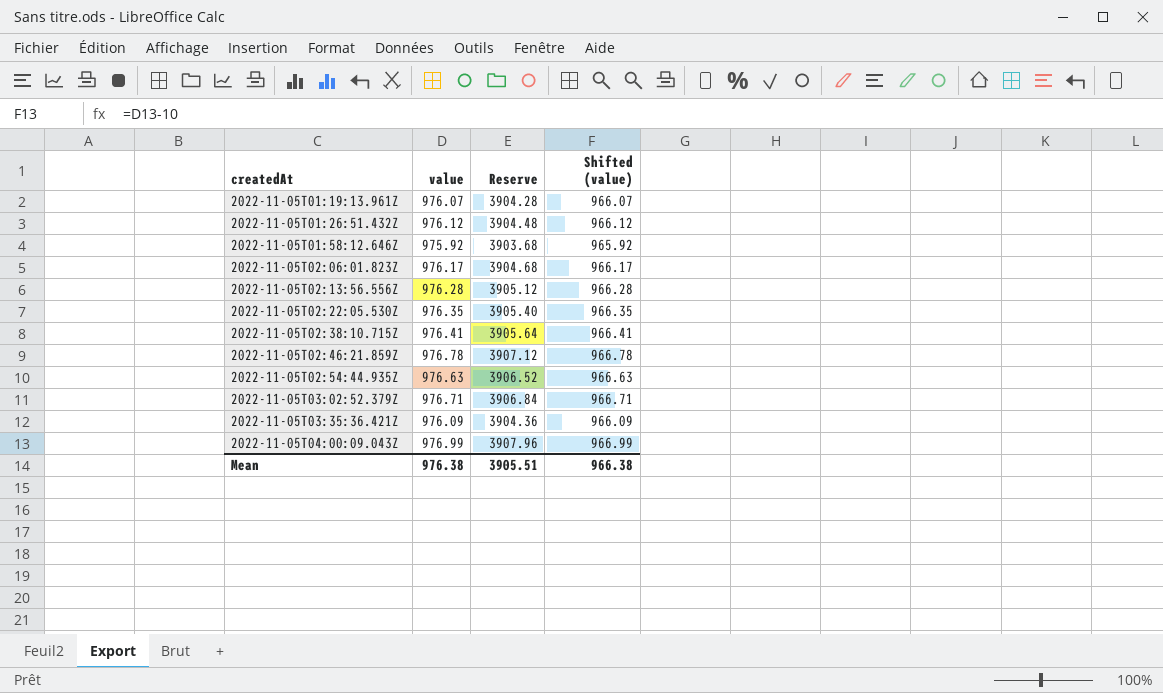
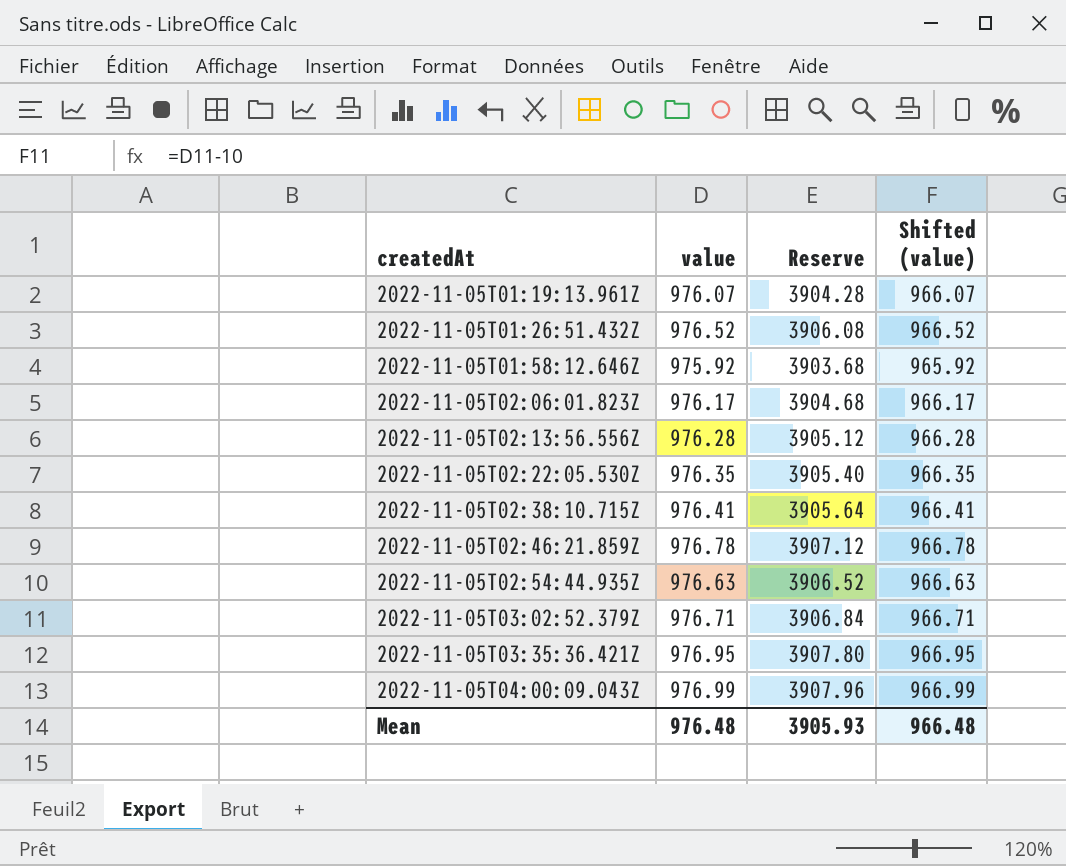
2022-11-05T01:26:51.432Z | value: 976.12 -> 976.52
2022-11-05T01:26:51.432Z | Reserve: 3904.48 -> 3906.08
2022-11-05T01:26:51.432Z | Shifted (value): 966.12 -> 966.52
2022-11-05T03:35:36.421Z | value: 976.09 -> 976.95
2022-11-05T03:35:36.421Z | Reserve: 3904.36 -> 3907.80
2022-11-05T03:35:36.421Z | Shifted (value): 966.09 -> 966.95
Mean | value: 976.38 -> 976.48
Mean | Reserve: 3905.51 -> 3905.93
Mean | Shifted (value): 966.38 -> 966.48

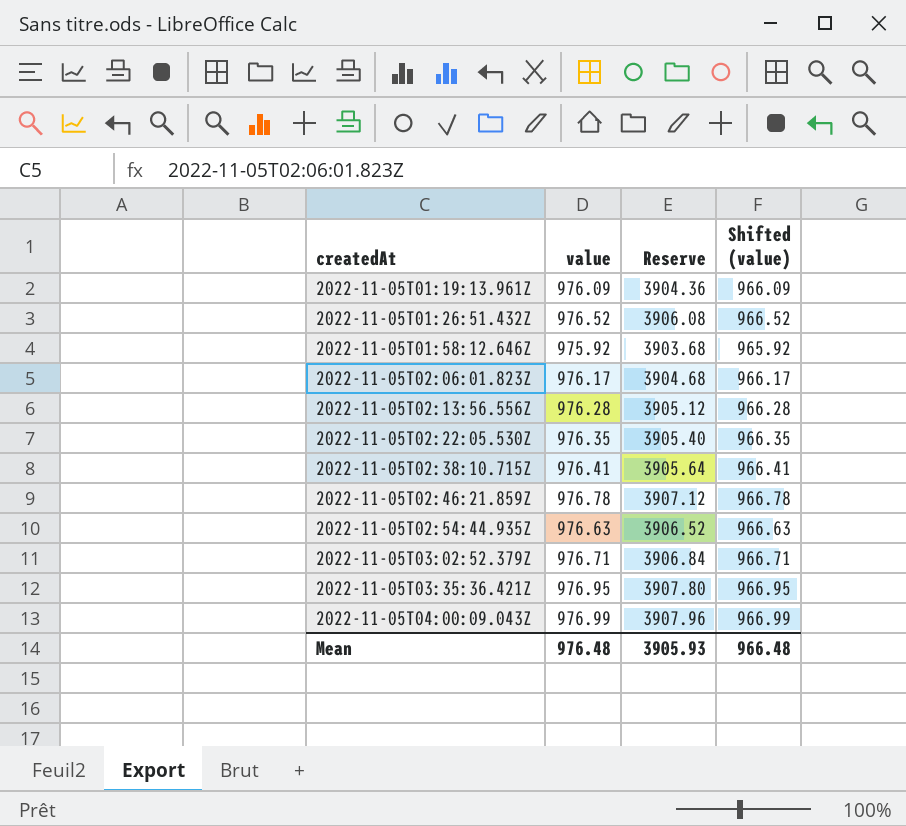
2022-11-05T01:19:13.961Z | value: 976.07 -> 976.09
2022-11-05T01:19:13.961Z | Reserve: 3904.28 -> 3904.36
2022-11-05T01:19:13.961Z | Shifted (value): 966.07 -> 966.09

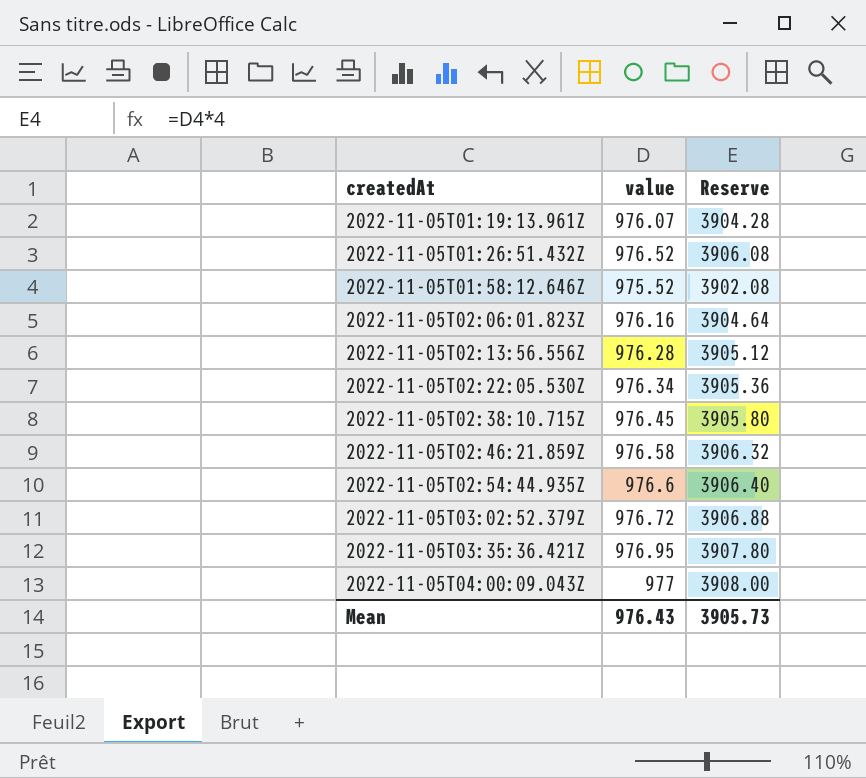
column Shifted (value) | formula: [value] - 10 -> none
2022-11-05T01:19:13.961Z | value: 976.09 -> 976.07
2022-11-05T01:19:13.961Z | Reserve: 3904.36 -> 3904.28
2022-11-05T01:58:12.646Z | value: 975.92 -> 975.52
2022-11-05T01:58:12.646Z | Reserve: 3903.68 -> 3902.08
2022-11-05T02:06:01.823Z | value: 976.17 -> 976.16
2022-11-05T02:06:01.823Z | Reserve: 3904.68 -> 3904.64
2022-11-05T02:22:05.530Z | value: 976.35 -> 976.34
2022-11-05T02:22:05.530Z | Reserve: 3905.40 -> 3905.36
2022-11-05T02:38:10.715Z | value: 976.41 -> 976.45
2022-11-05T02:38:10.715Z | Reserve: 3905.64 -> 3905.80
2022-11-05T02:46:21.859Z | value: 976.78 -> 976.58
2022-11-05T02:46:21.859Z | Reserve: 3907.12 -> 3906.32
2022-11-05T02:54:44.935Z | value: 976.63 -> 976.6
2022-11-05T02:54:44.935Z | Reserve: 3906.52 -> 3906.40
2022-11-05T03:02:52.379Z | value: 976.71 -> 976.72
2022-11-05T03:02:52.379Z | Reserve: 3906.84 -> 3906.88
2022-11-05T04:00:09.043Z | value: 976.99 -> 977
2022-11-05T04:00:09.043Z | Reserve: 3907.96 -> 3908.00
Mean | value: 976.48 -> 976.43
Mean | Reserve: 3905.93 -> 3905.73

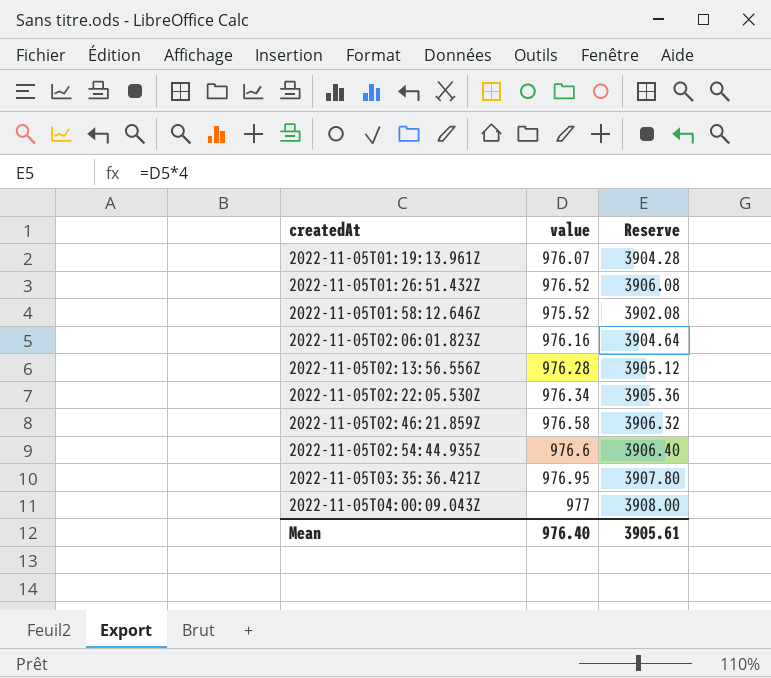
row 2022-11-05T02:38:10.715Z: 976.45 | 3905.80 -> none
row 2022-11-05T03:02:52.379Z: 976.72 | 3906.88 -> none
Mean | value: 976.43 -> 976.40
Mean | Reserve: 3905.73 -> 3905.61

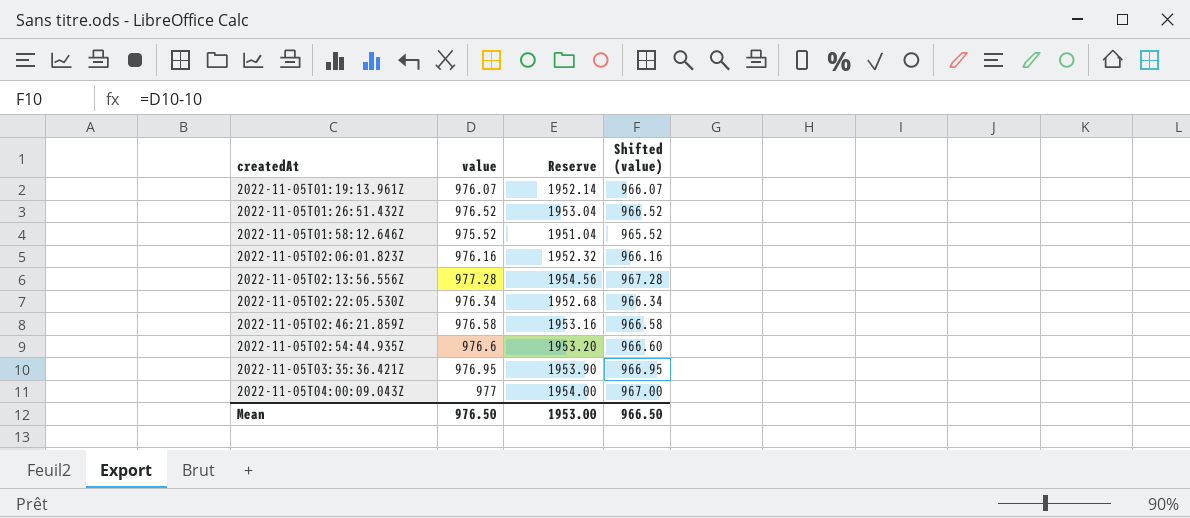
column Reserve | formula: [value] * 4 -> [value] * 2
column Shifted (value) | formula: none -> [value] - 10
2022-11-05T02:13:56.556Z | value: 976.28 -> 977.28
Mean | value: 976.40 -> 976.50
Mean | Reserve: 3905.61 -> 1953.00

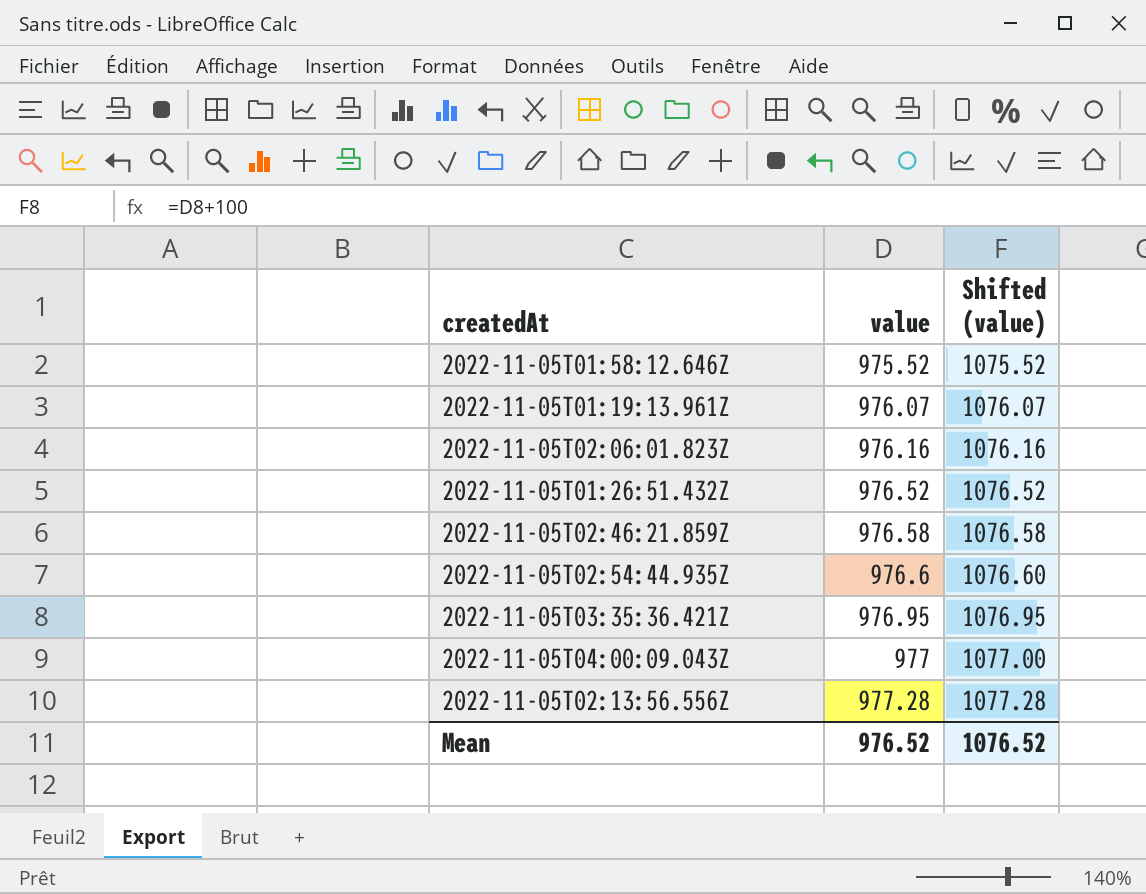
row order: createdAt ascending -> value ascending
column Reserve | formula: [value] * 2 -> none
column Shifted (value) | formula: [value] - 10 -> [value] + 100
row 2022-11-05T02:22:05.530Z: 976.34 | 1952.68 | 966.34 -> none
Mean | value: 976.50 -> 976.52
Mean | Shifted (value): 966.50 -> 1076.52

